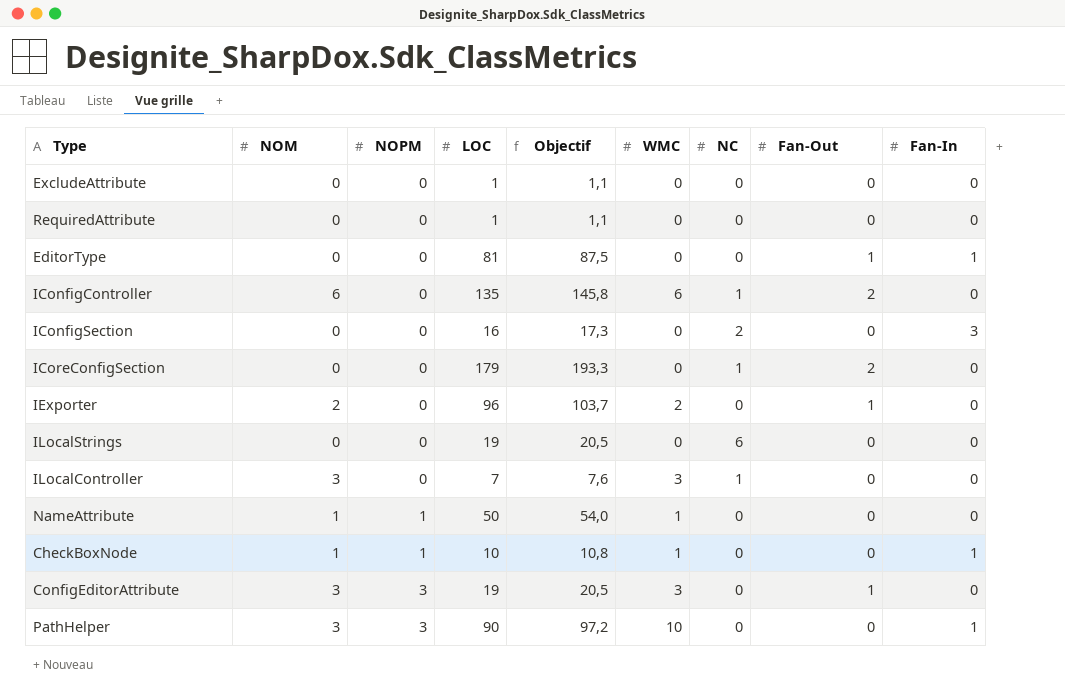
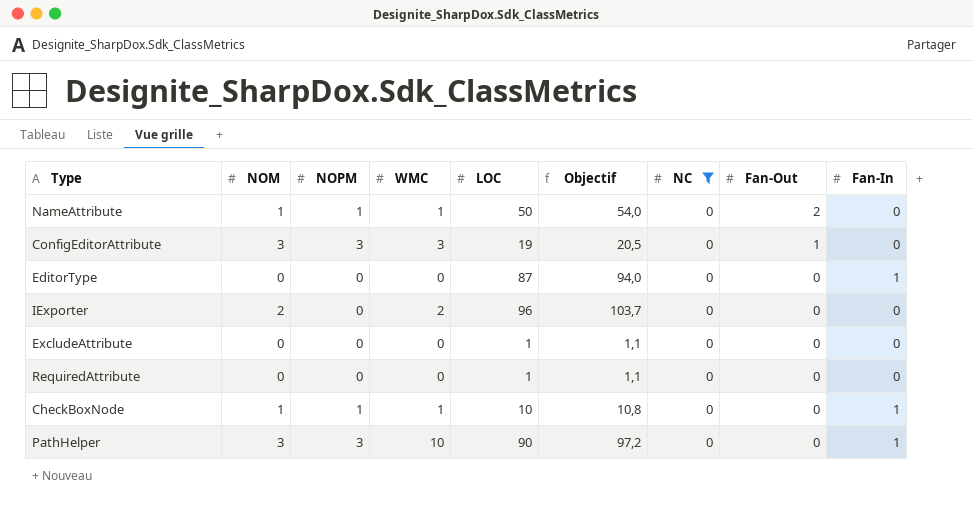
filter: none -> NC = 0
row order: NOPM ascending -> Fan-Out descending
column WMC | position: 6 -> 4
NameAttribute | Fan-Out: 0 -> 2
EditorType | LOC: 81 -> 87
EditorType | Objectif: 87,5 -> 94,0
EditorType | Fan-Out: 1 -> 0
IExporter | Fan-Out: 1 -> 0

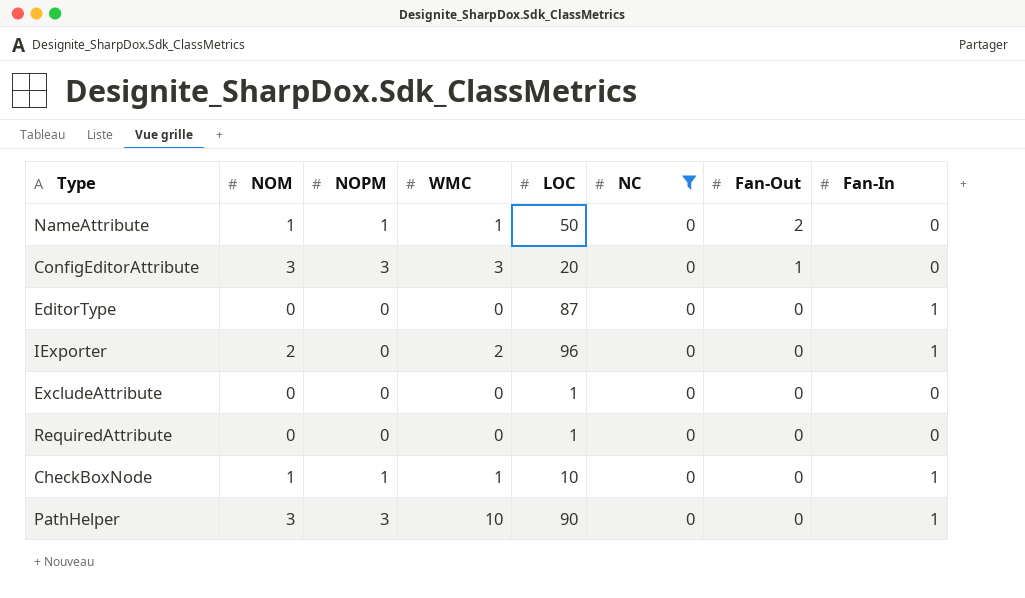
column Objectif | formula: [LOC] * 1,08 -> none
ConfigEditorAttribute | LOC: 19 -> 20
IExporter | Fan-In: 0 -> 1

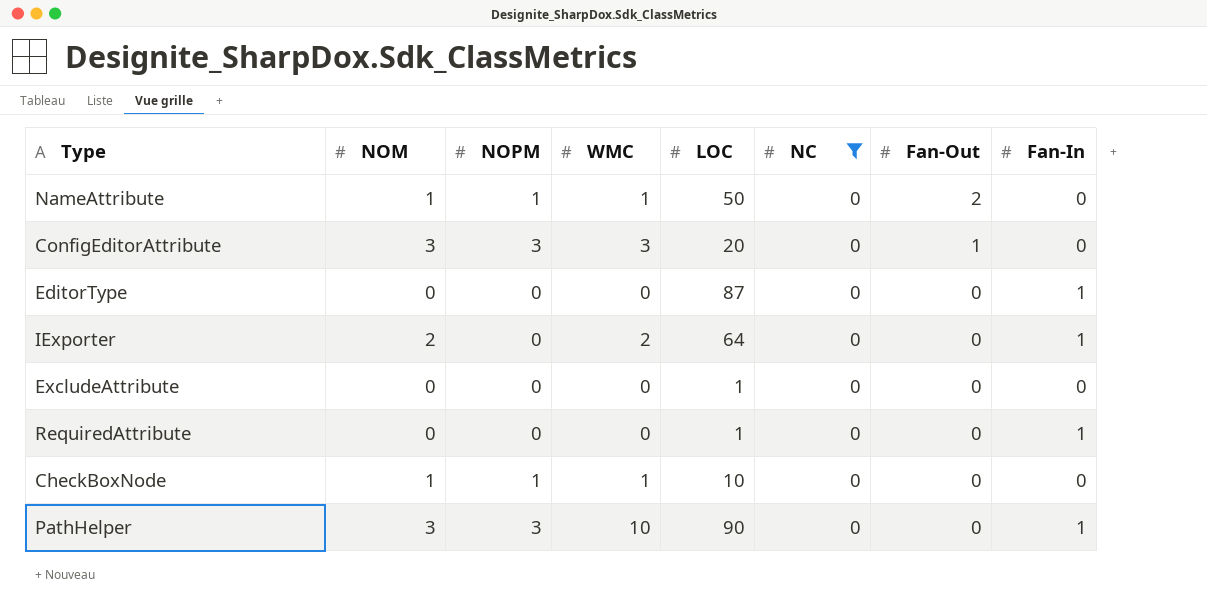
IExporter | LOC: 96 -> 64
RequiredAttribute | Fan-In: 0 -> 1
CheckBoxNode | Fan-In: 1 -> 0

